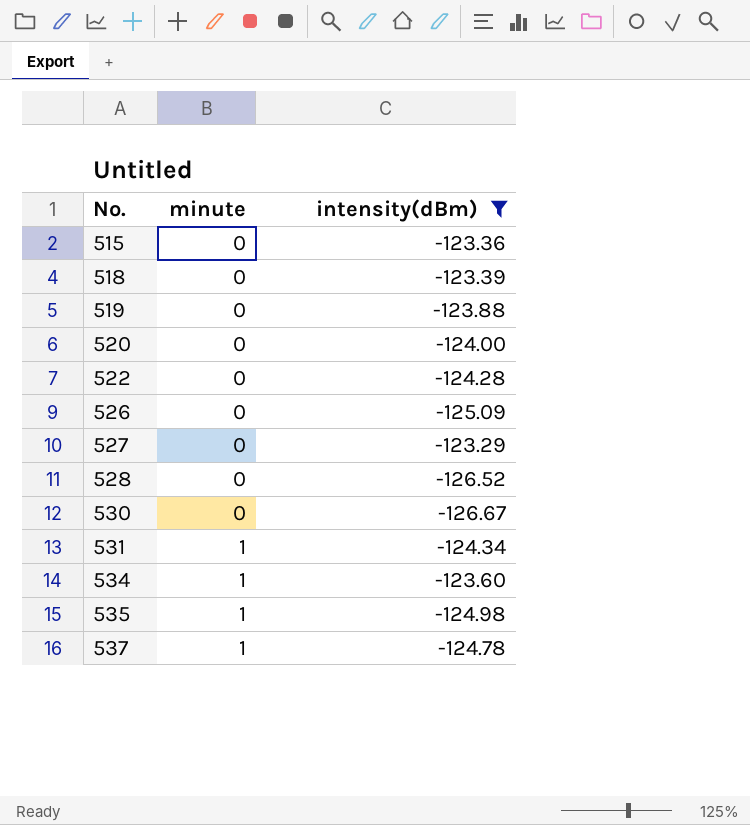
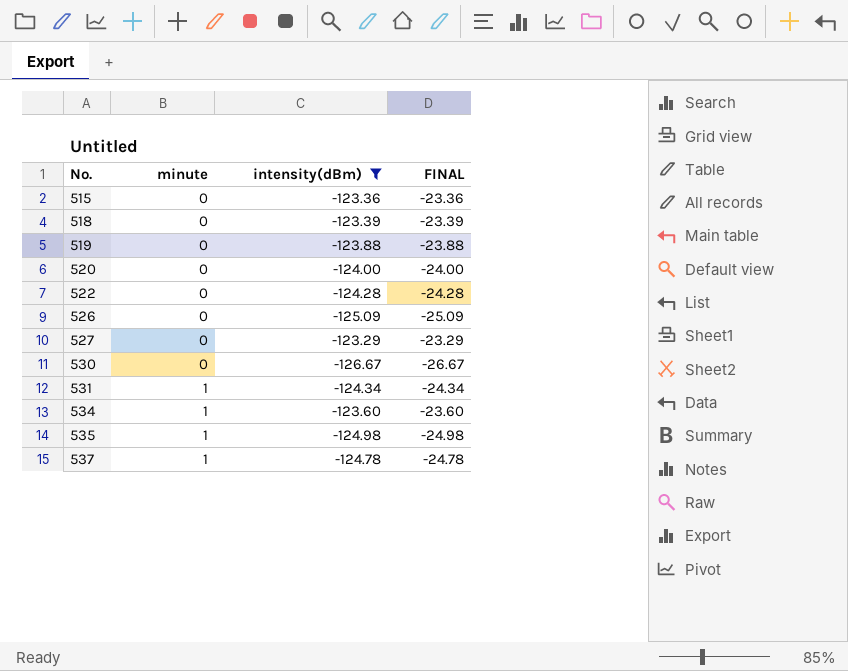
column FINAL | formula: none -> [intensity(dBm)] + 100
row 528: 0 | -126.52 -> none

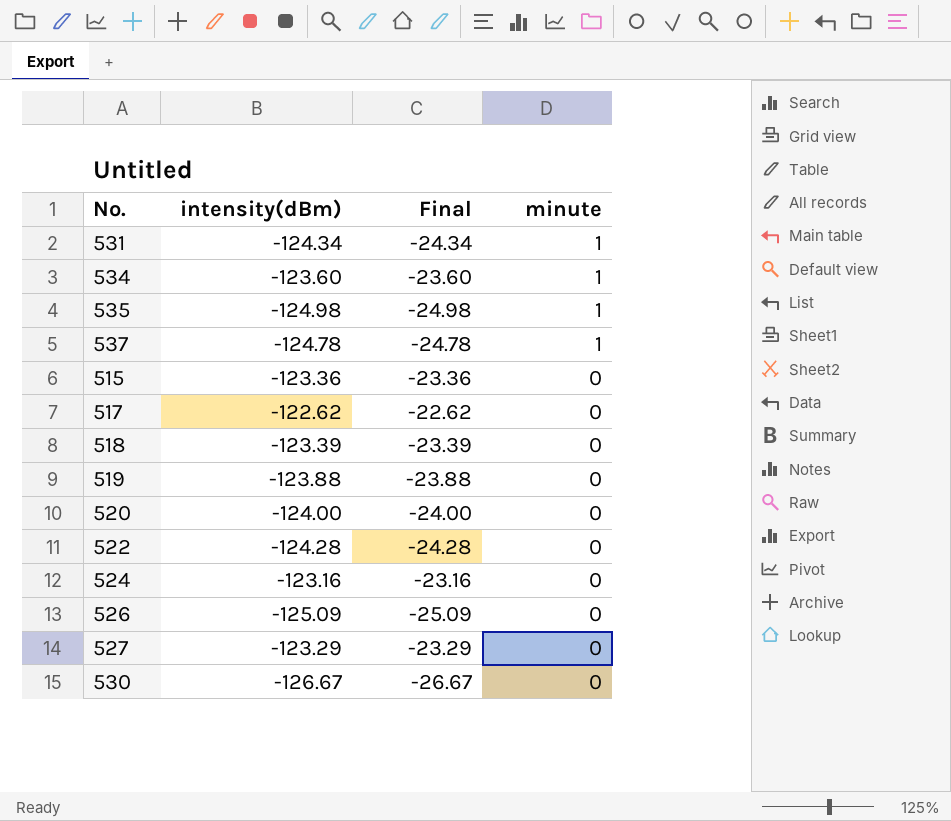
filter: intensity(dBm) <= -123.29 -> none
row order: No. ascending -> minute descending
column name: FINAL -> Final
column minute | position: 2 -> 4

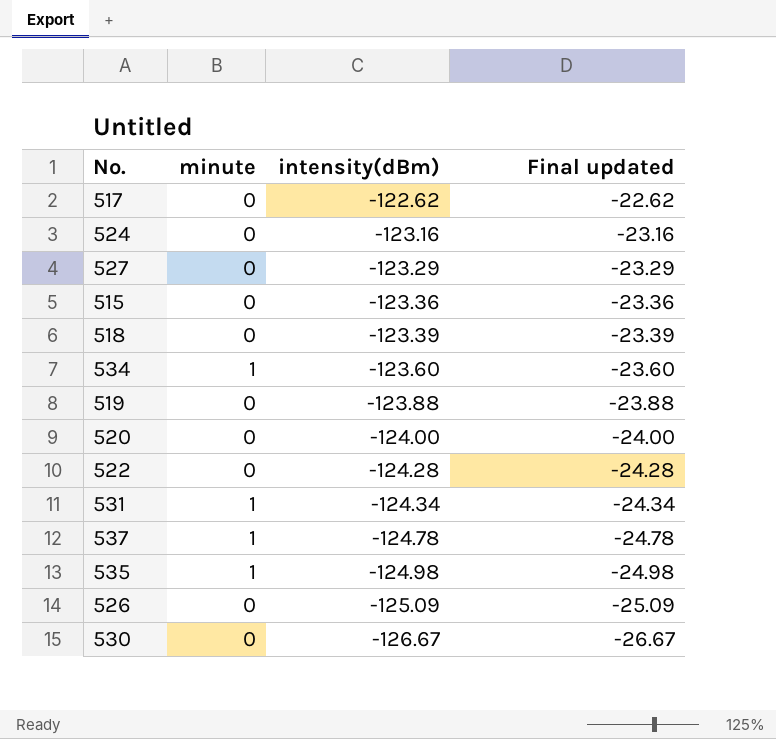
row order: minute descending -> intensity(dBm) descending
column minute | position: 4 -> 2
column name: Final -> Final updated

